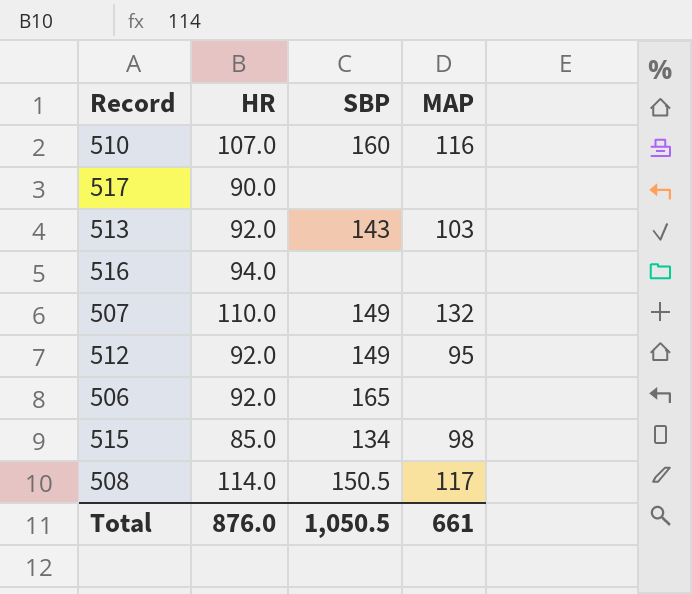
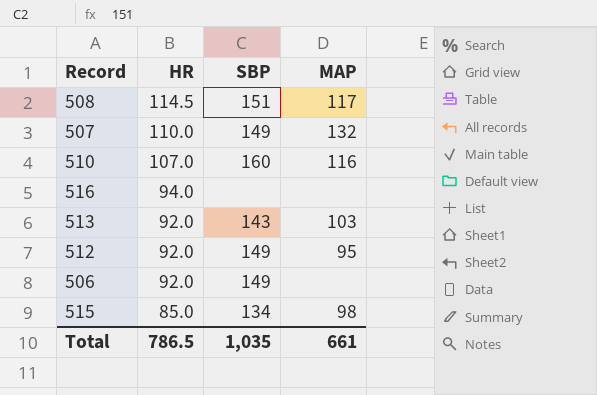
row order: none -> HR descending
row 517: 90.0 | none | none -> none
508 | HR: 114.0 -> 114.5
508 | SBP: 150.5 -> 151
506 | SBP: 165 -> 149
Total | HR: 876.0 -> 786.5
Total | SBP: 1,050.5 -> 1,035

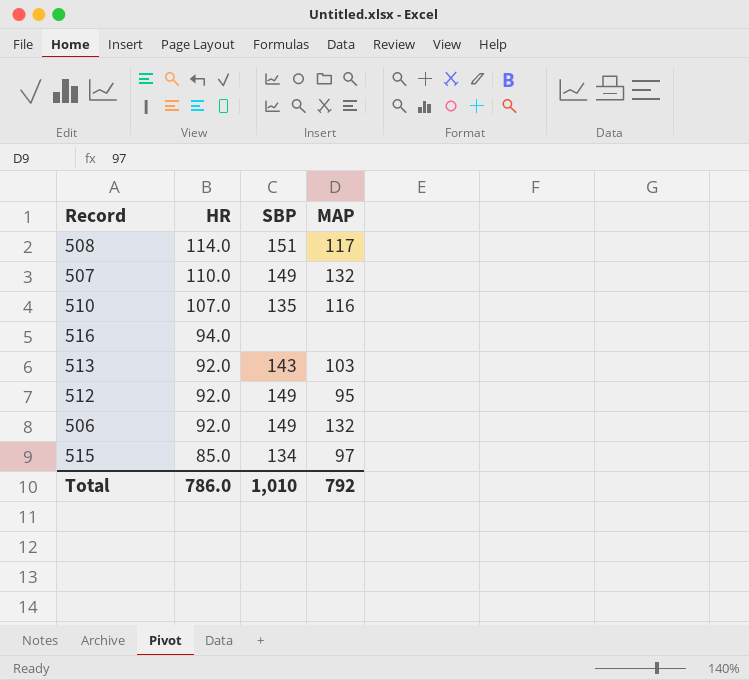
508 | HR: 114.5 -> 114.0
510 | SBP: 160 -> 135
506 | MAP: none -> 132
515 | MAP: 98 -> 97
Total | HR: 786.5 -> 786.0
Total | SBP: 1,035 -> 1,010
Total | MAP: 661 -> 792

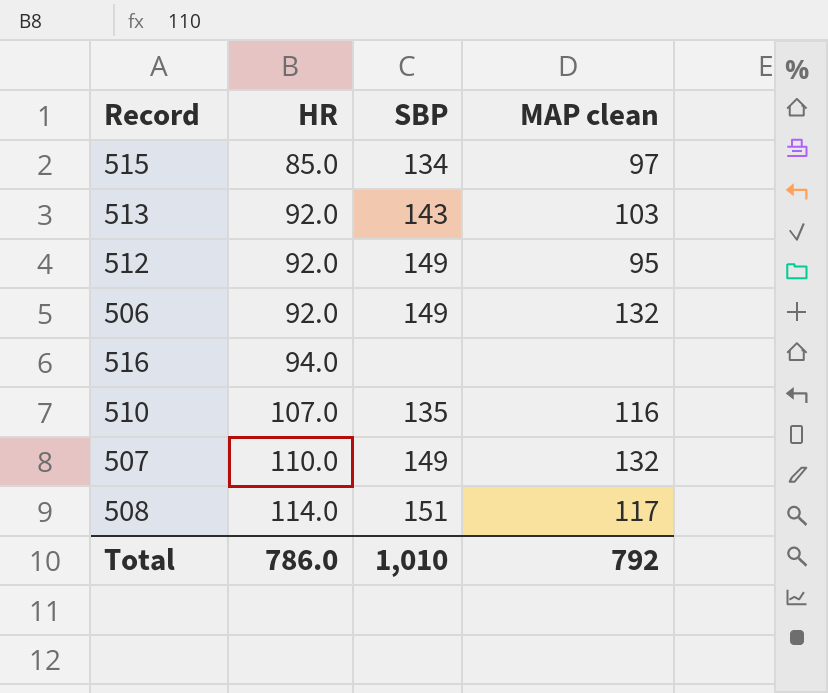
row order: HR descending -> HR ascending
column name: MAP -> MAP clean

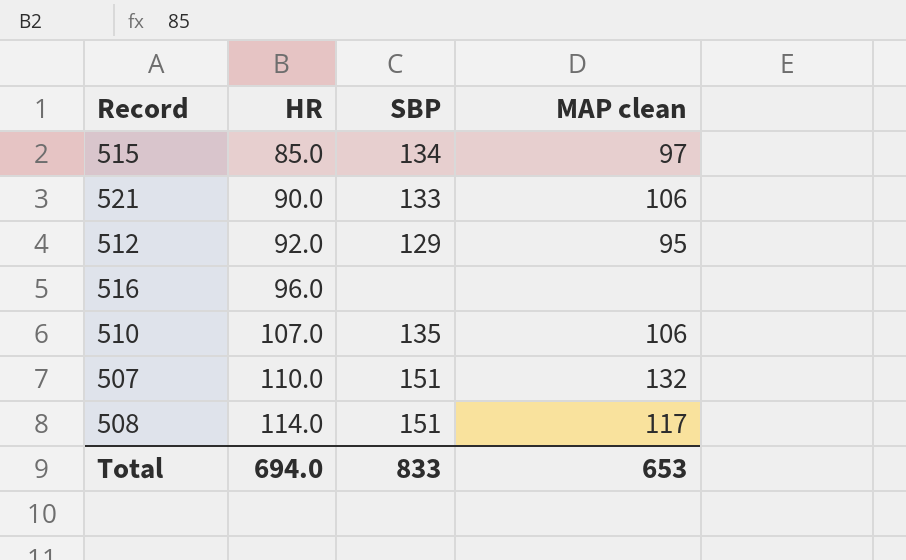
row 513: 92.0 | 143 | 103 -> none
row 506: 92.0 | 149 | 132 -> none
row 521: none -> 90.0 | 133 | 106
512 | SBP: 149 -> 129
516 | HR: 94.0 -> 96.0
510 | MAP clean: 116 -> 106
507 | SBP: 149 -> 151
Total | HR: 786.0 -> 694.0
Total | SBP: 1,010 -> 833
Total | MAP clean: 792 -> 653

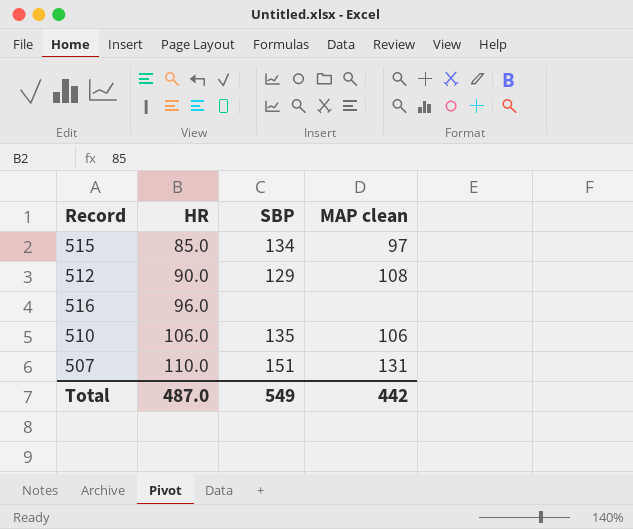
row 521: 90.0 | 133 | 106 -> none
row 508: 114.0 | 151 | 117 -> none
512 | HR: 92.0 -> 90.0
512 | MAP clean: 95 -> 108
510 | HR: 107.0 -> 106.0
507 | MAP clean: 132 -> 131
Total | HR: 694.0 -> 487.0
Total | SBP: 833 -> 549
Total | MAP clean: 653 -> 442

